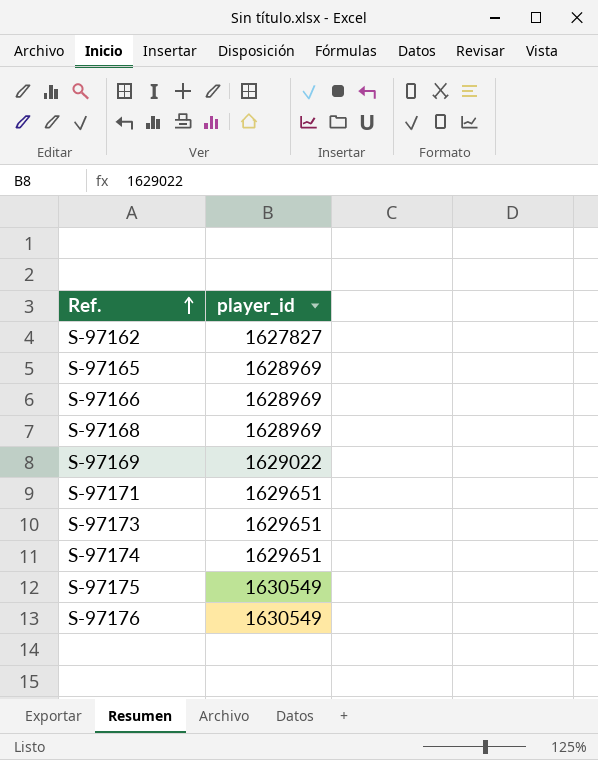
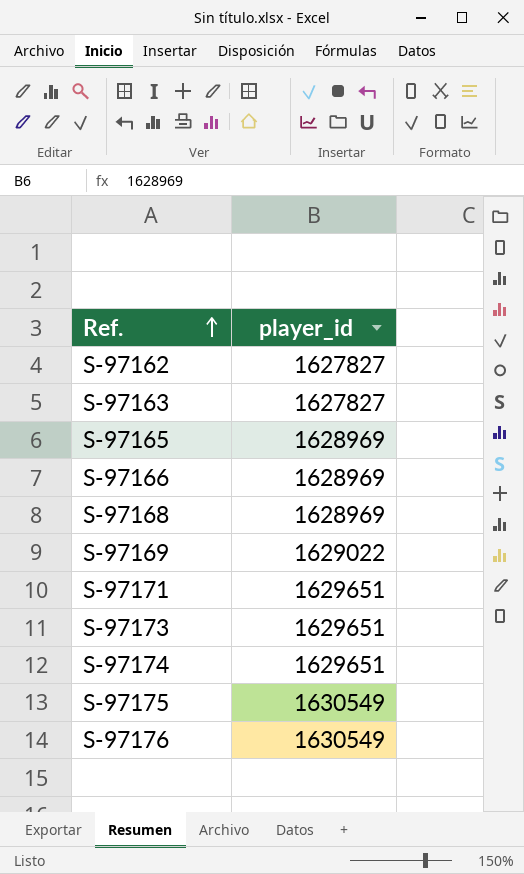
row S-97163: none -> 1627827

